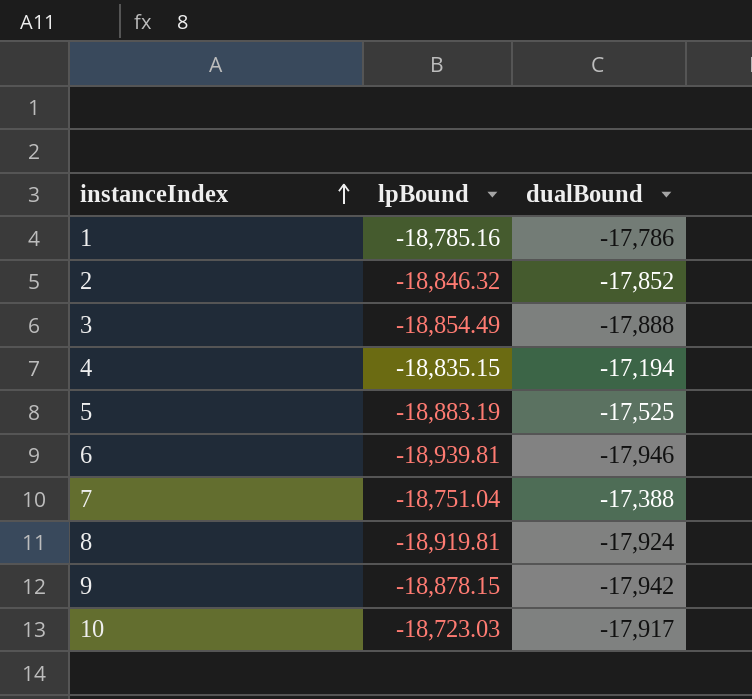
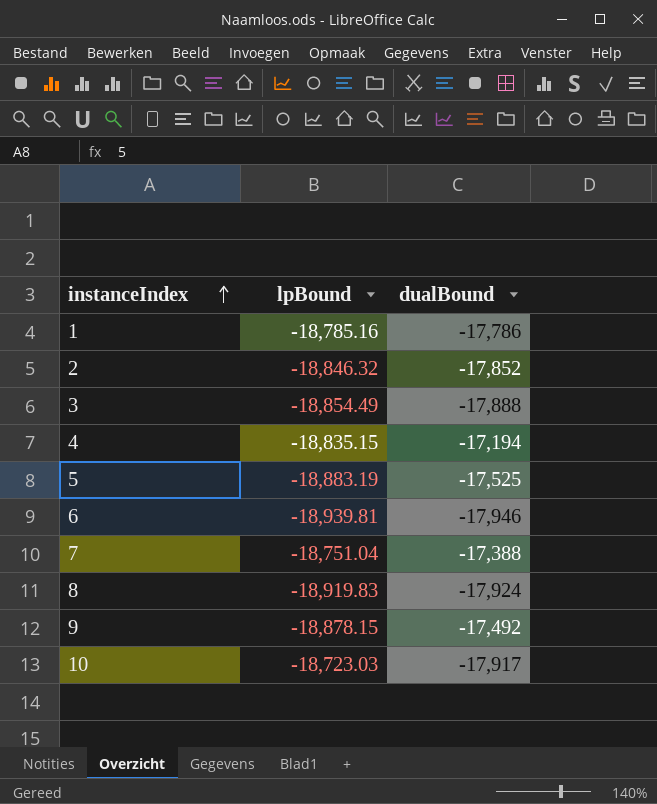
8 | lpBound: -18,919.81 -> -18,919.83
9 | dualBound: -17,942 -> -17,492

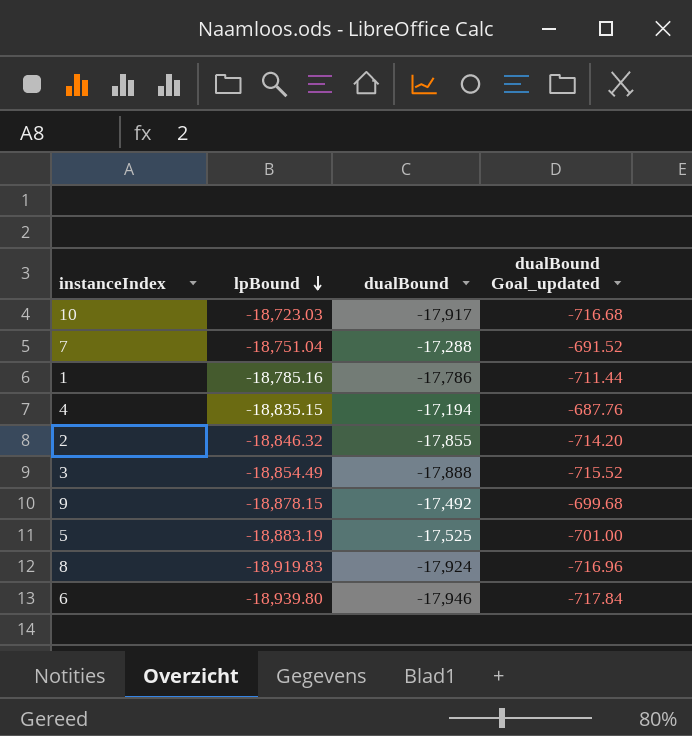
row order: instanceIndex ascending -> lpBound descending
column dualBound Goal_updated | formula: none -> [dualBound] * 0.04
7 | dualBound: -17,388 -> -17,288
2 | dualBound: -17,852 -> -17,855
6 | lpBound: -18,939.81 -> -18,939.80

